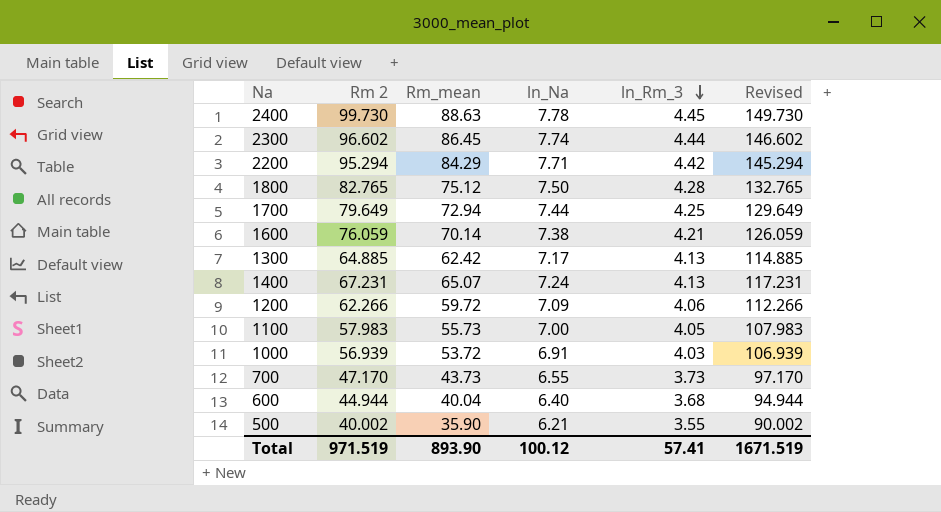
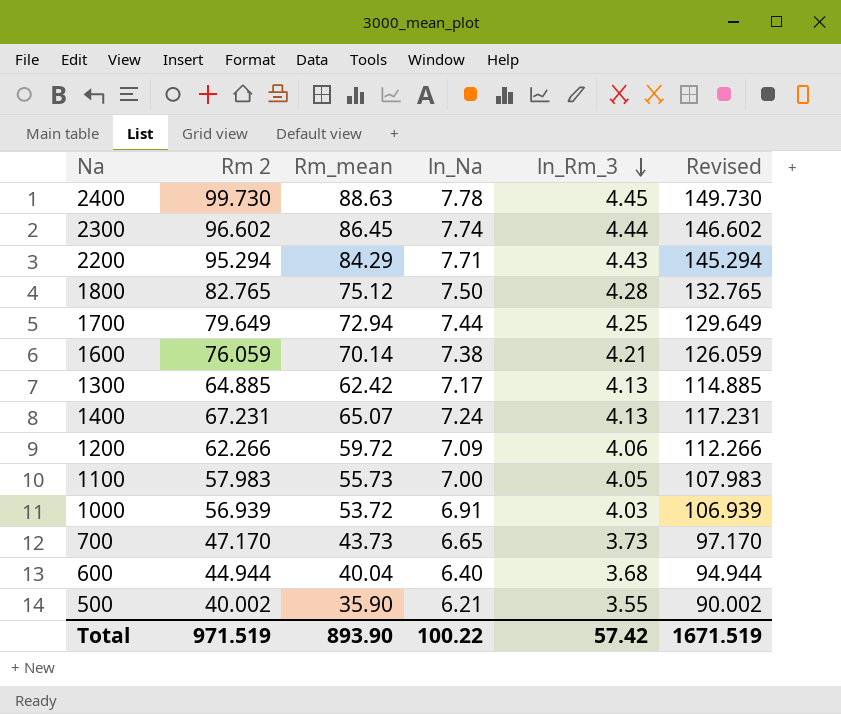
2200 | ln_Rm_3: 4.42 -> 4.43
700 | ln_Na: 6.55 -> 6.65
Total | ln_Na: 100.12 -> 100.22
Total | ln_Rm_3: 57.41 -> 57.42

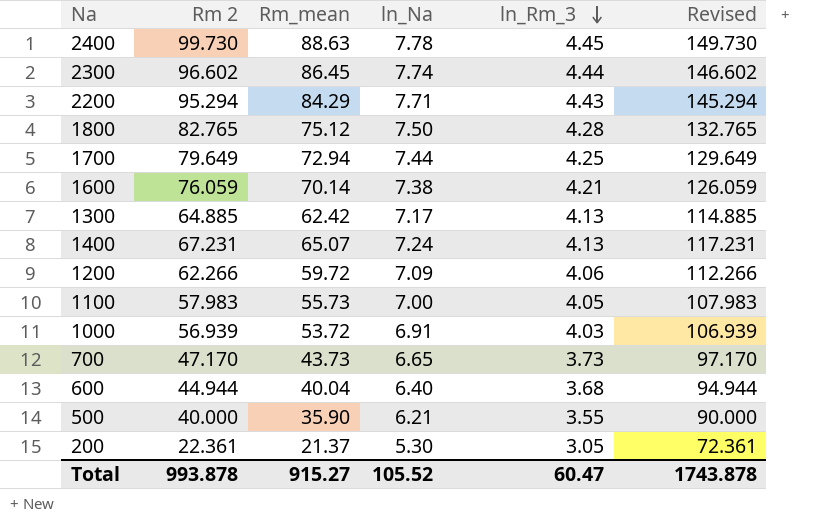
500 | Rm 2: 40.002 -> 40.000
500 | Revised: 90.002 -> 90.000
row 200: none -> 22.361 | 21.37 | 5.30 | 3.05 | 72.361
Total | Rm 2: 971.519 -> 993.878
Total | Rm_mean: 893.90 -> 915.27
Total | ln_Na: 100.22 -> 105.52
Total | ln_Rm_3: 57.42 -> 60.47
Total | Revised: 1671.519 -> 1743.878

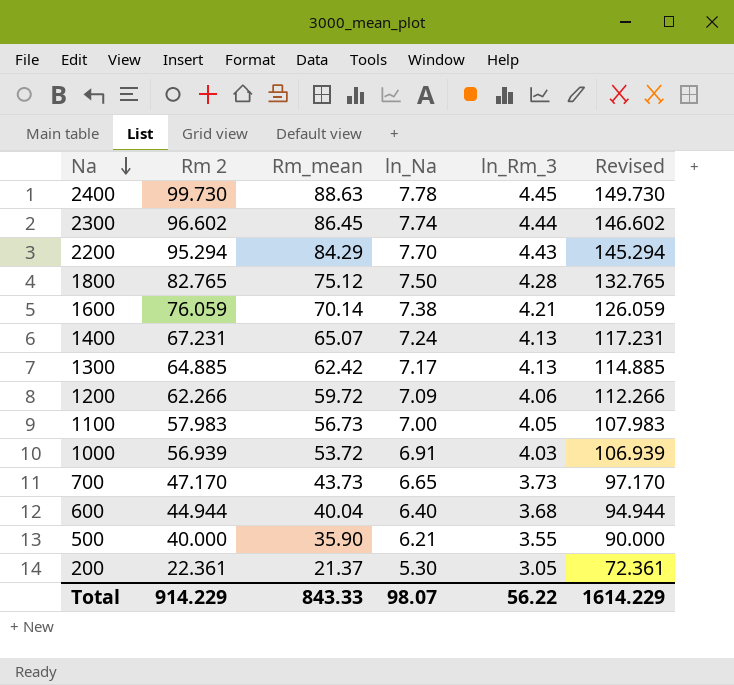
row order: ln_Rm_3 descending -> Na descending
row 1700: 79.649 | 72.94 | 7.44 | 4.25 | 129.649 -> none
2200 | ln_Na: 7.71 -> 7.70
1100 | Rm_mean: 55.73 -> 56.73
Total | Rm 2: 993.878 -> 914.229
Total | Rm_mean: 915.27 -> 843.33
Total | ln_Na: 105.52 -> 98.07
Total | ln_Rm_3: 60.47 -> 56.22
Total | Revised: 1743.878 -> 1614.229

